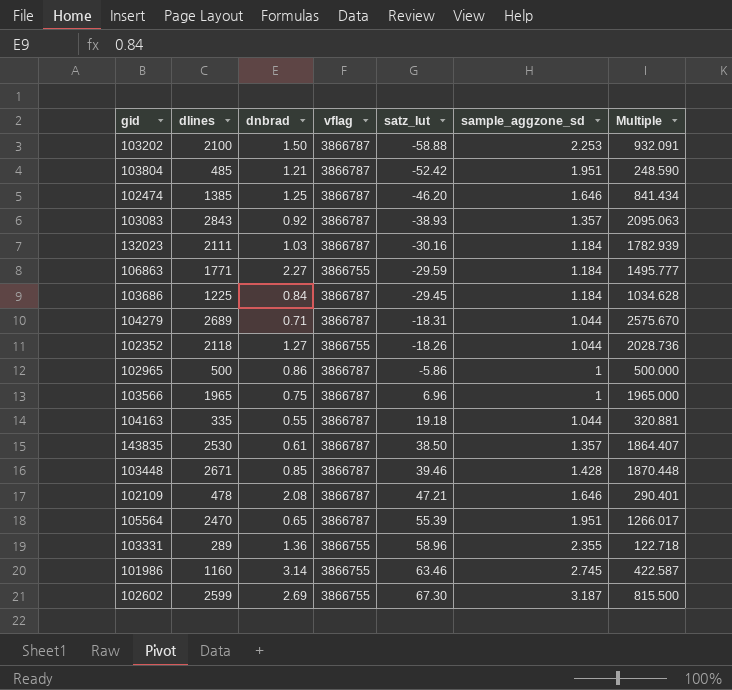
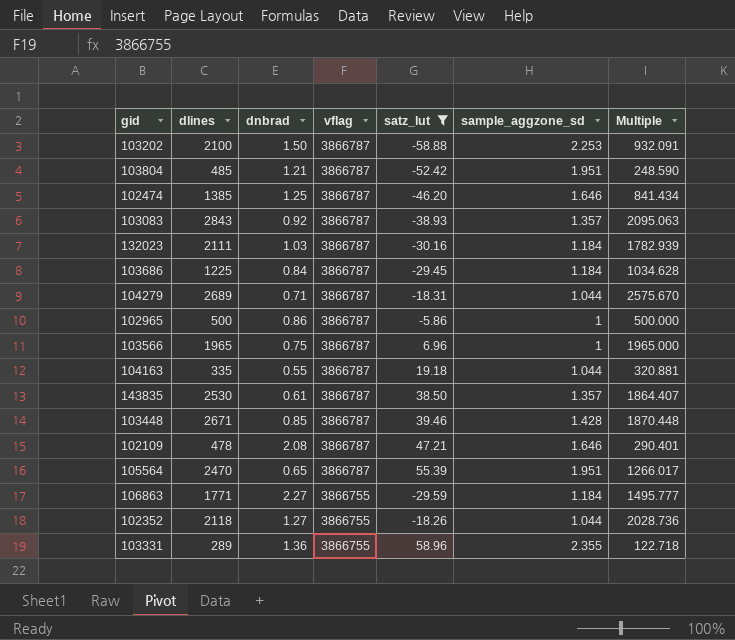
filter: none -> satz_lut <= 58.96
row order: satz_lut ascending -> vflag descending

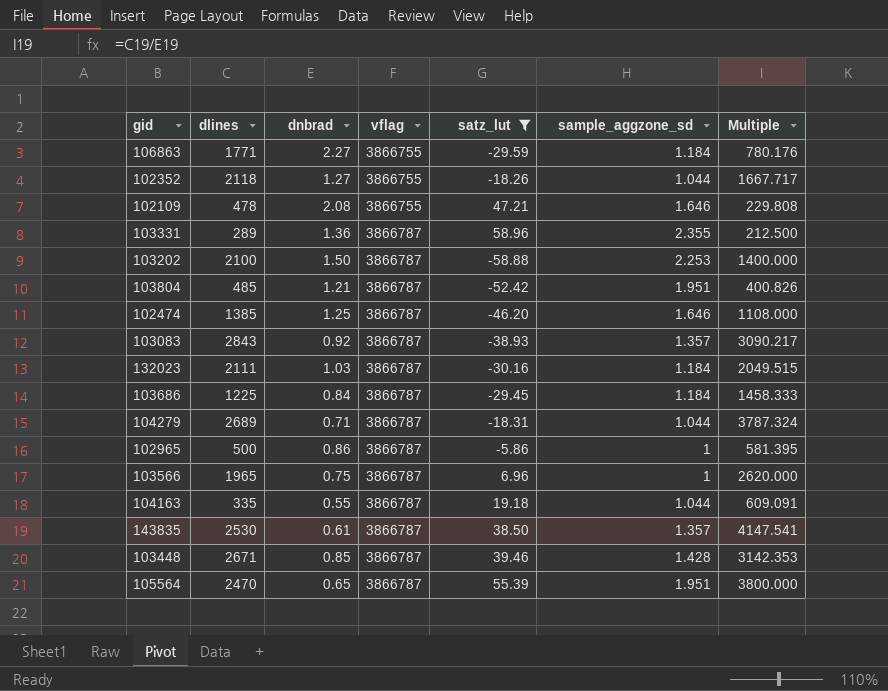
row order: vflag descending -> vflag ascending
column Multiple | formula: [dlines] / [sample_aggzone_sd] -> [dlines] / [dnbrad]
102109 | vflag: 3866787 -> 3866755
103331 | vflag: 3866755 -> 3866787

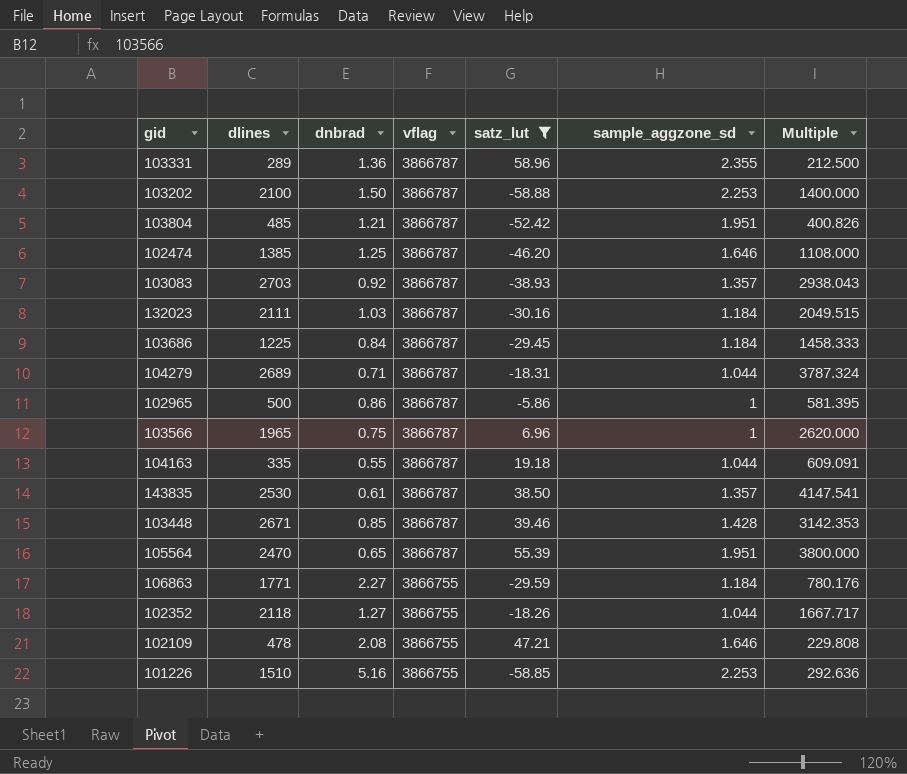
row order: vflag ascending -> vflag descending
103083 | dlines: 2843 -> 2703
103083 | Multiple: 3090.217 -> 2938.043
row 101226: none -> 1510 | 5.16 | 3866755 | -58.85 | 2.253 | 292.636

